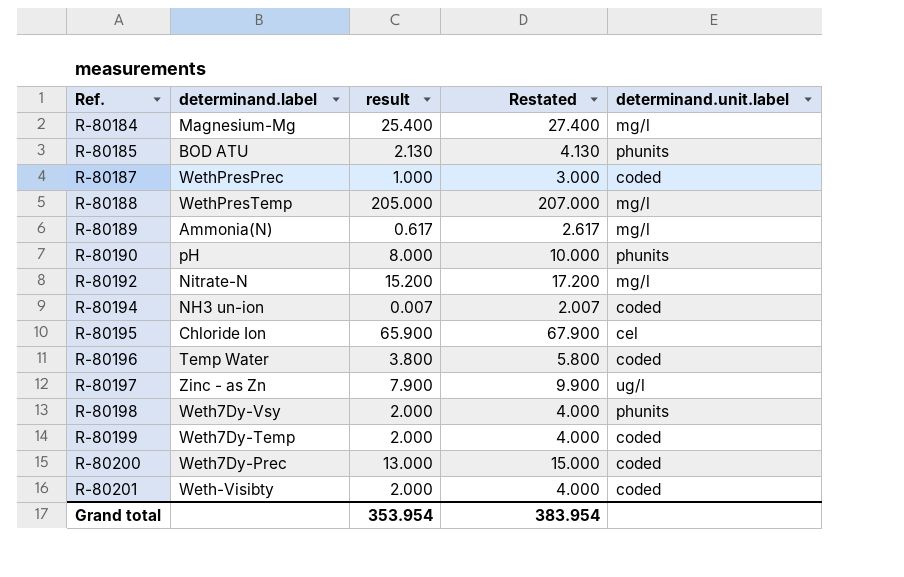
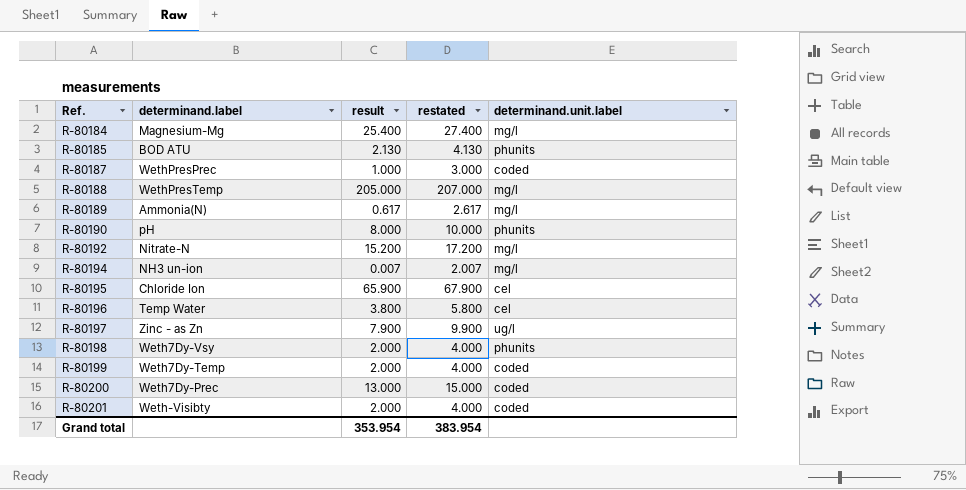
column name: Restated -> restated
R-80194 | determinand.unit.label: coded -> mg/l
R-80196 | determinand.unit.label: coded -> cel

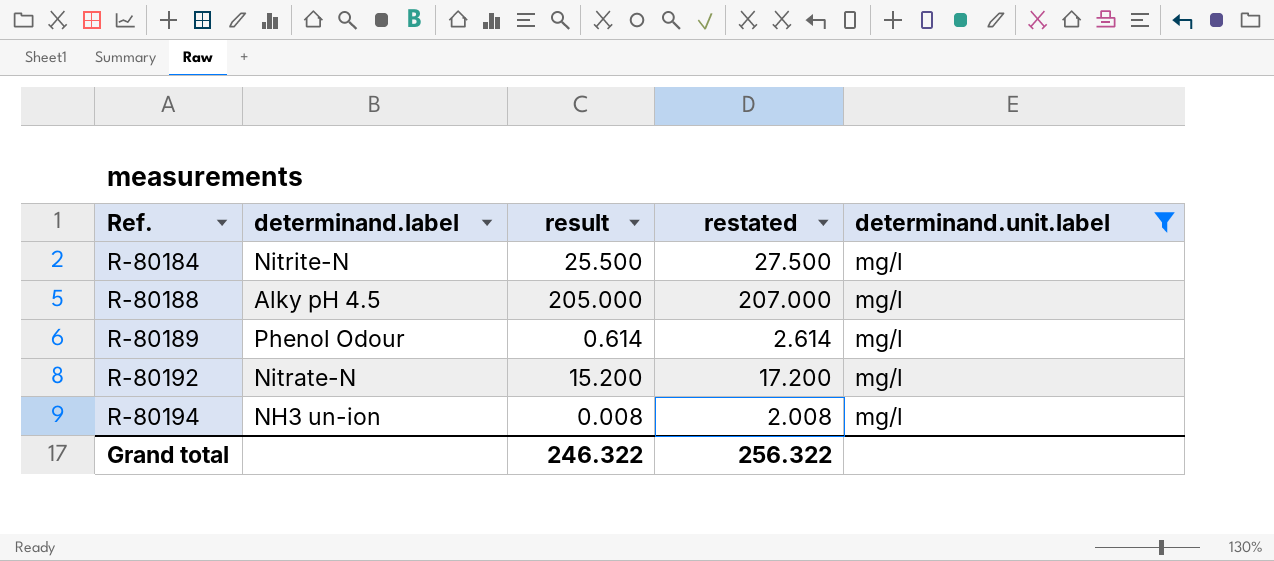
filter: none -> determinand.unit.label = mg/l
R-80184 | determinand.label: Magnesium-Mg -> Nitrite-N
R-80184 | result: 25.400 -> 25.500
R-80184 | restated: 27.400 -> 27.500
R-80188 | determinand.label: WethPresTemp -> Alky pH 4.5
R-80189 | determinand.label: Ammonia(N) -> Phenol Odour
R-80189 | result: 0.617 -> 0.614
R-80189 | restated: 2.617 -> 2.614
R-80194 | result: 0.007 -> 0.008
R-80194 | restated: 2.007 -> 2.008
Grand total | result: 353.954 -> 246.322
Grand total | restated: 383.954 -> 256.322

